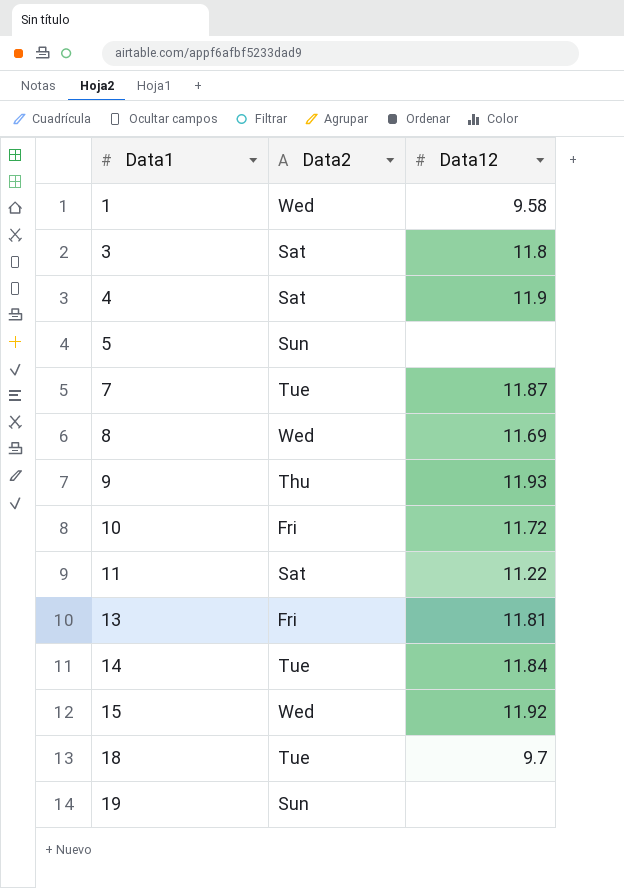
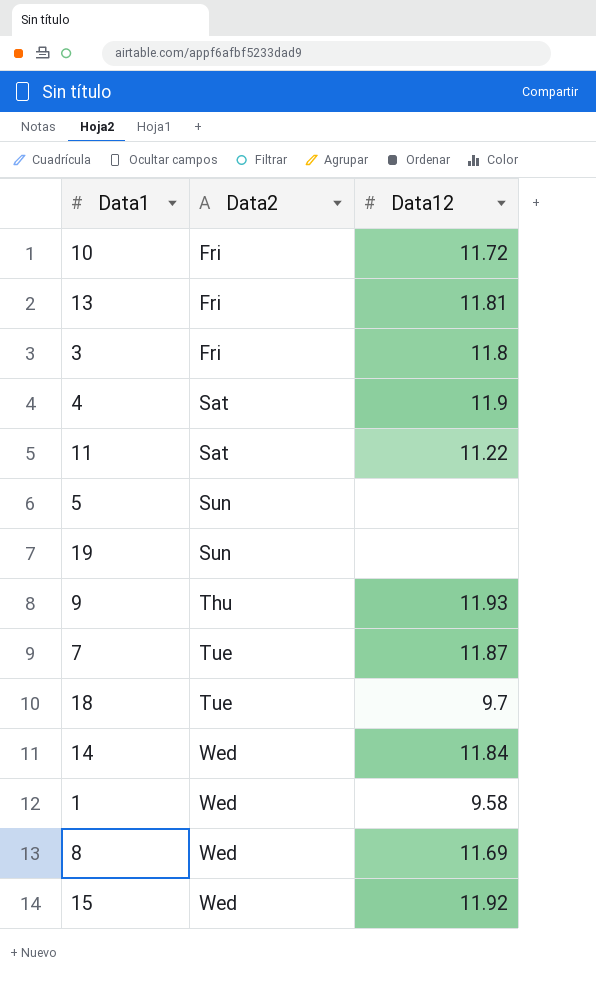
row order: Data1 ascending -> Data2 ascending
3 | Data2: Sat -> Fri
14 | Data2: Tue -> Wed

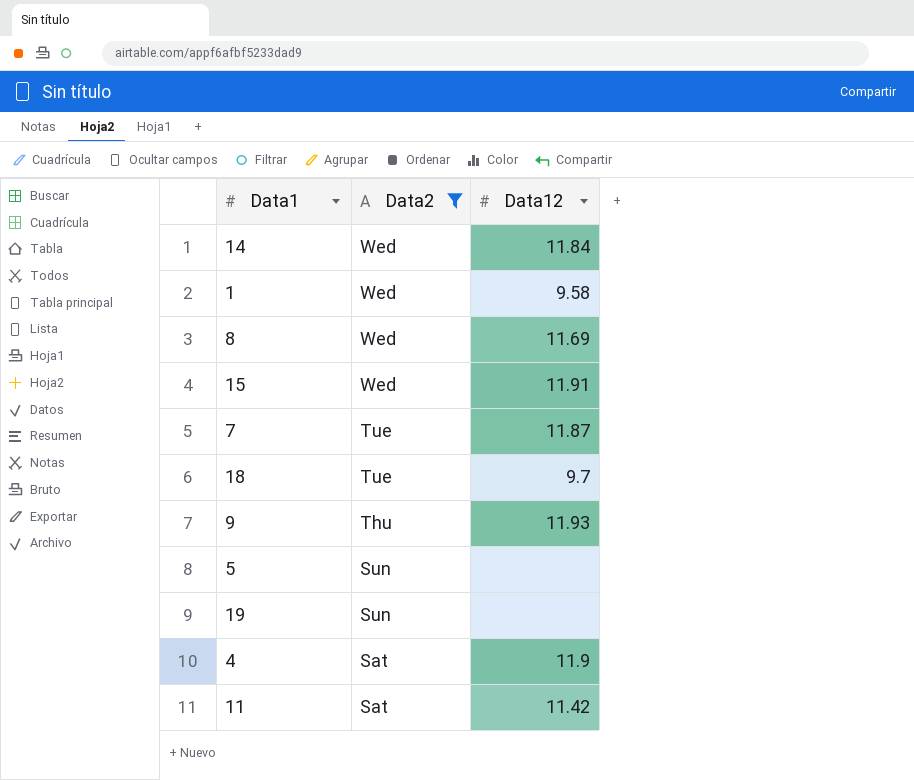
filter: none -> Data2 != Fri
row order: Data2 ascending -> Data2 descending
15 | Data12: 11.92 -> 11.91
11 | Data12: 11.22 -> 11.42

